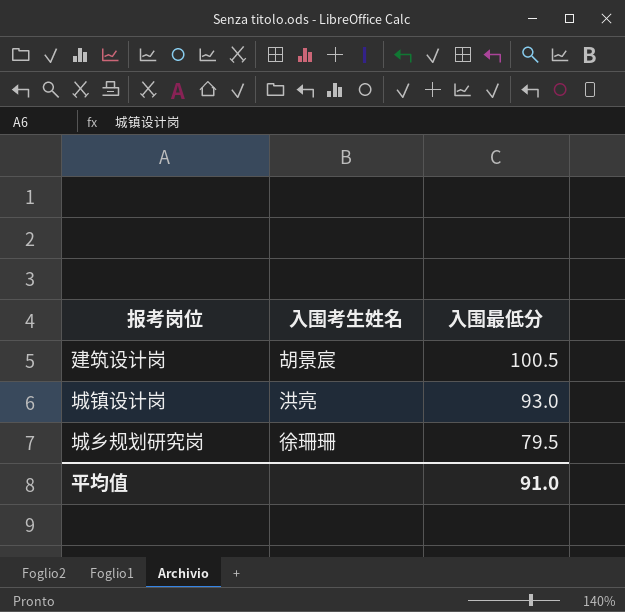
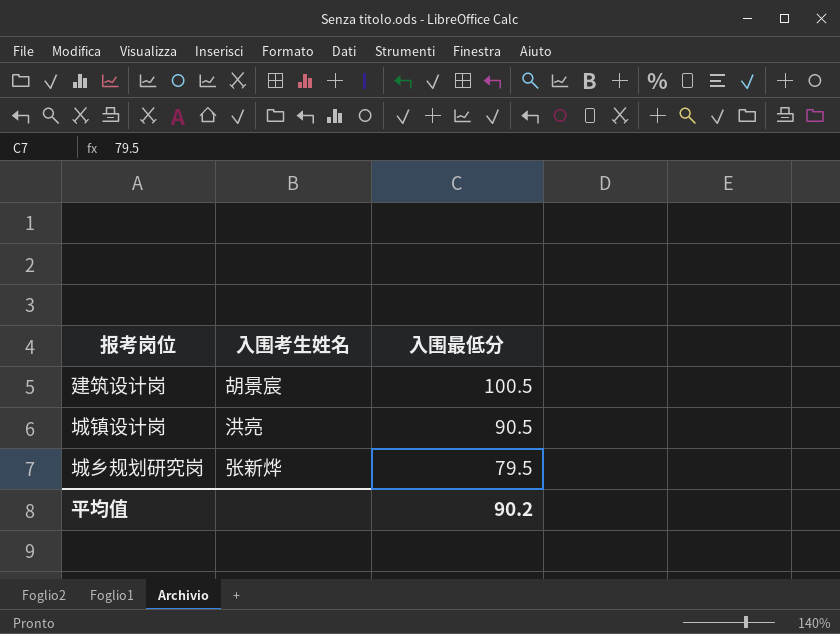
城镇设计岗 | 入围最低分: 93.0 -> 90.5
城乡规划研究岗 | 入围考生姓名: 徐珊珊 -> 张新烨
平均值 | 入围最低分: 91.0 -> 90.2

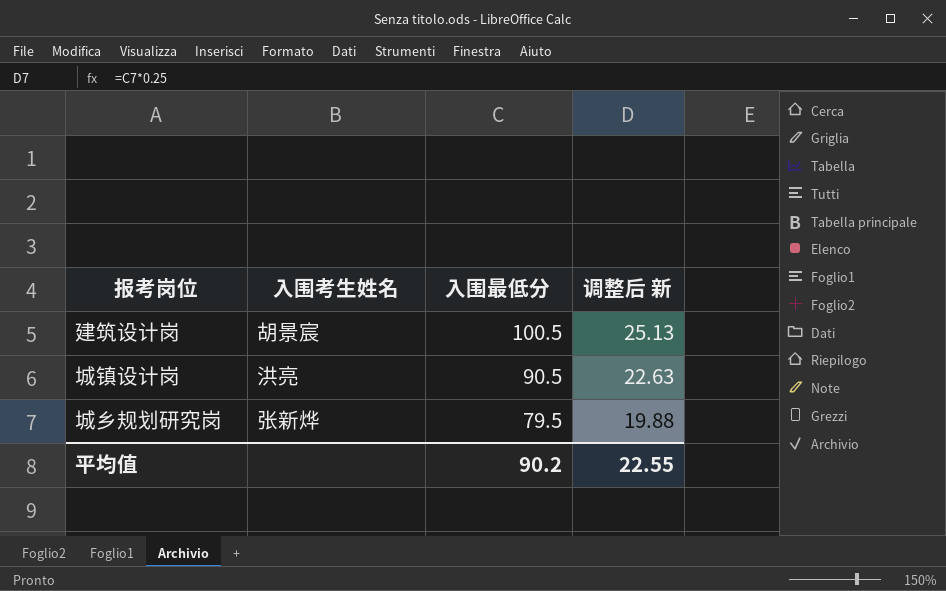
column 调整后 新 | formula: none -> [入围最低分] * 0.25

